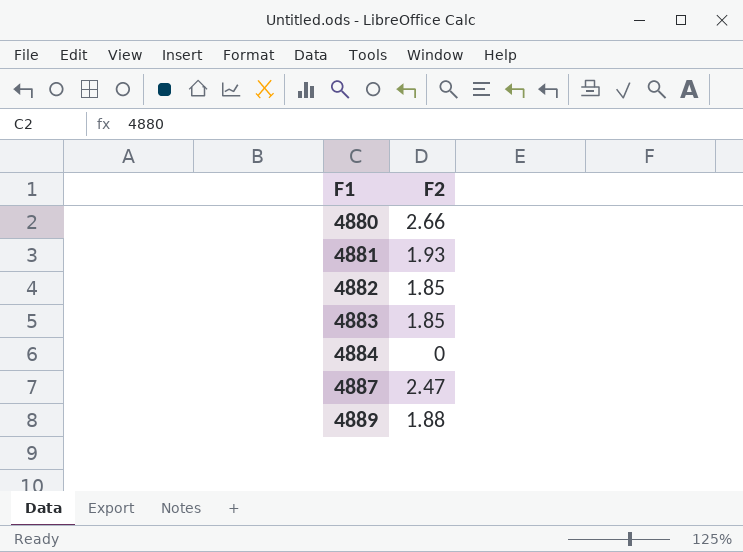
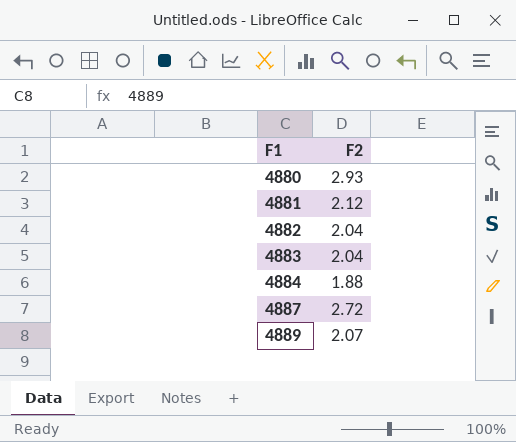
4880 | F2: 2.66 -> 2.93
4881 | F2: 1.93 -> 2.12
4882 | F2: 1.85 -> 2.04
4883 | F2: 1.85 -> 2.04
4884 | F2: 0 -> 1.88
4887 | F2: 2.47 -> 2.72
4889 | F2: 1.88 -> 2.07

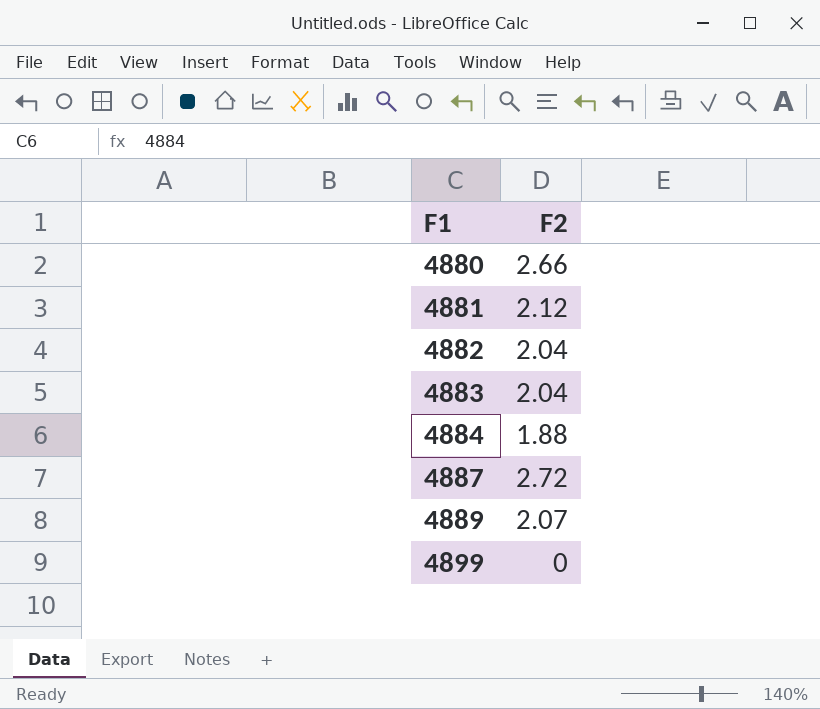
4880 | F2: 2.93 -> 2.66
row 4899: none -> 0

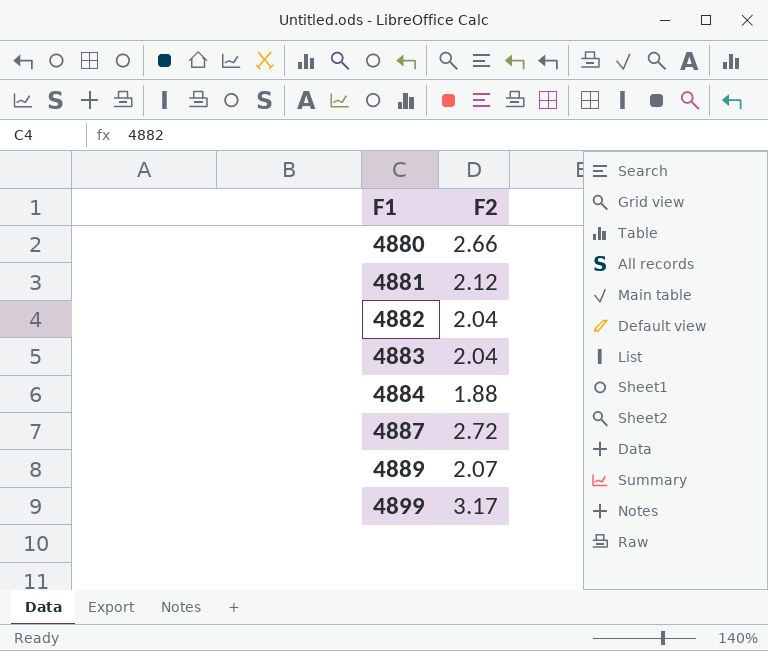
4899 | F2: 0 -> 3.17

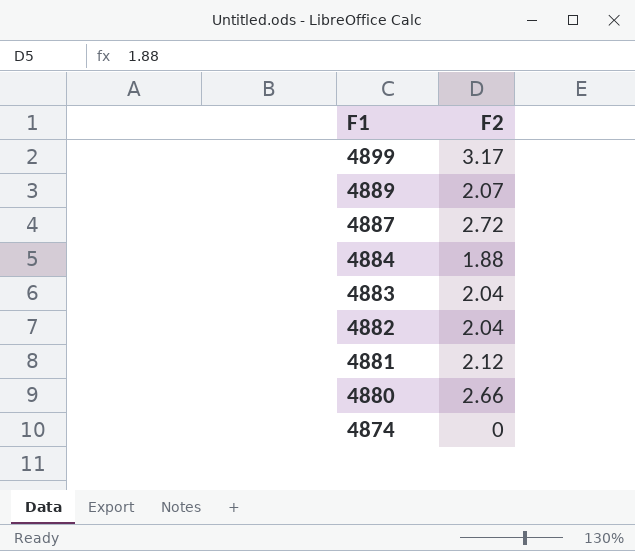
row order: F1 ascending -> F1 descending
row 4874: none -> 0

